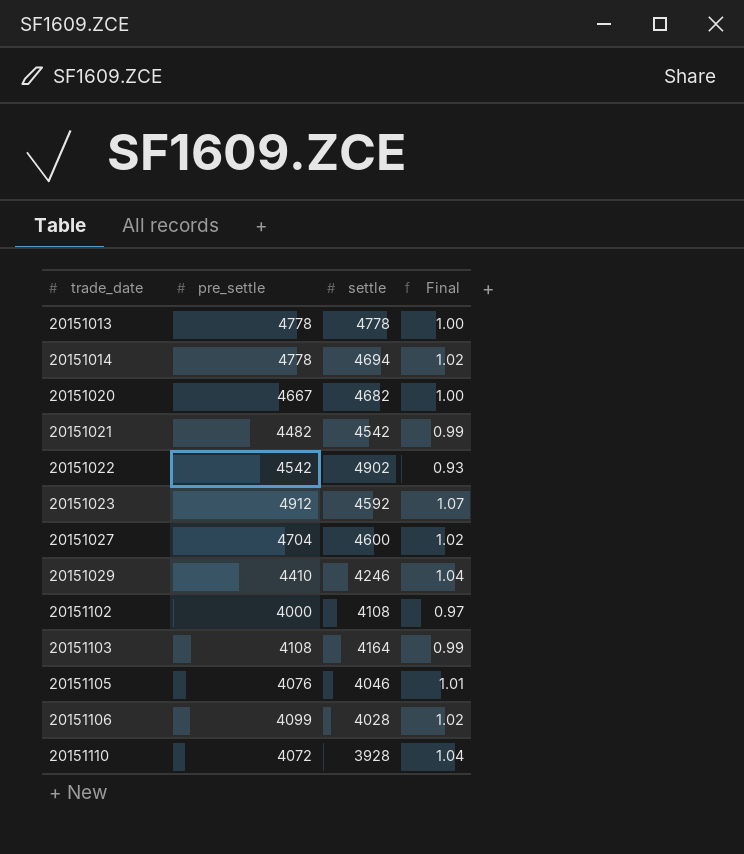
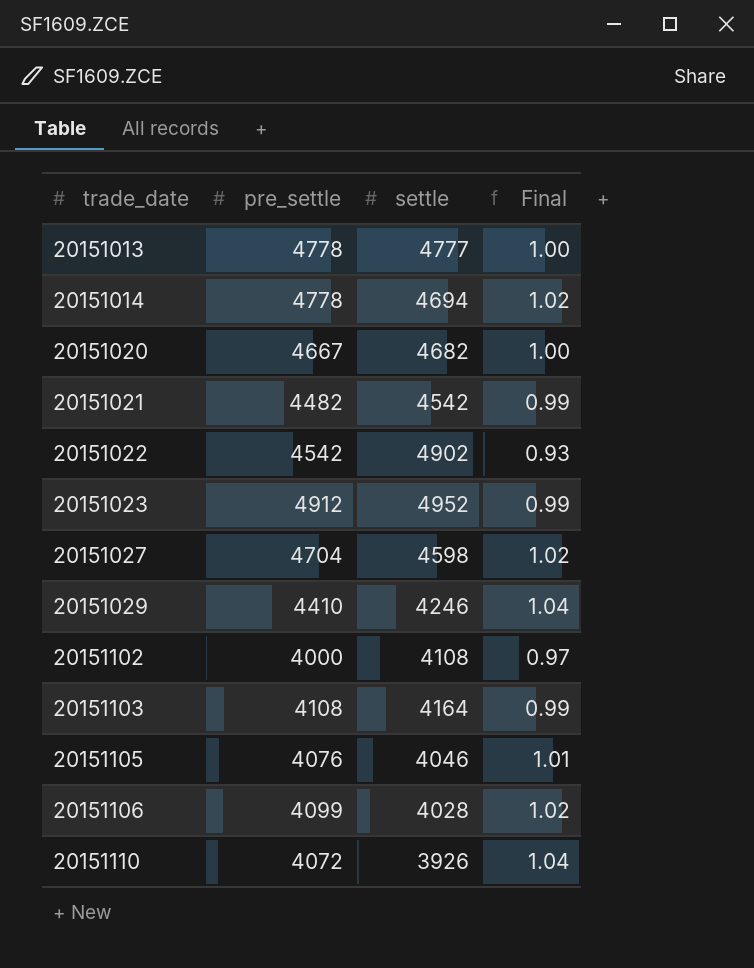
20151013 | settle: 4778 -> 4777
20151023 | settle: 4592 -> 4952
20151023 | Final: 1.07 -> 0.99
20151027 | settle: 4600 -> 4598
20151110 | settle: 3928 -> 3926

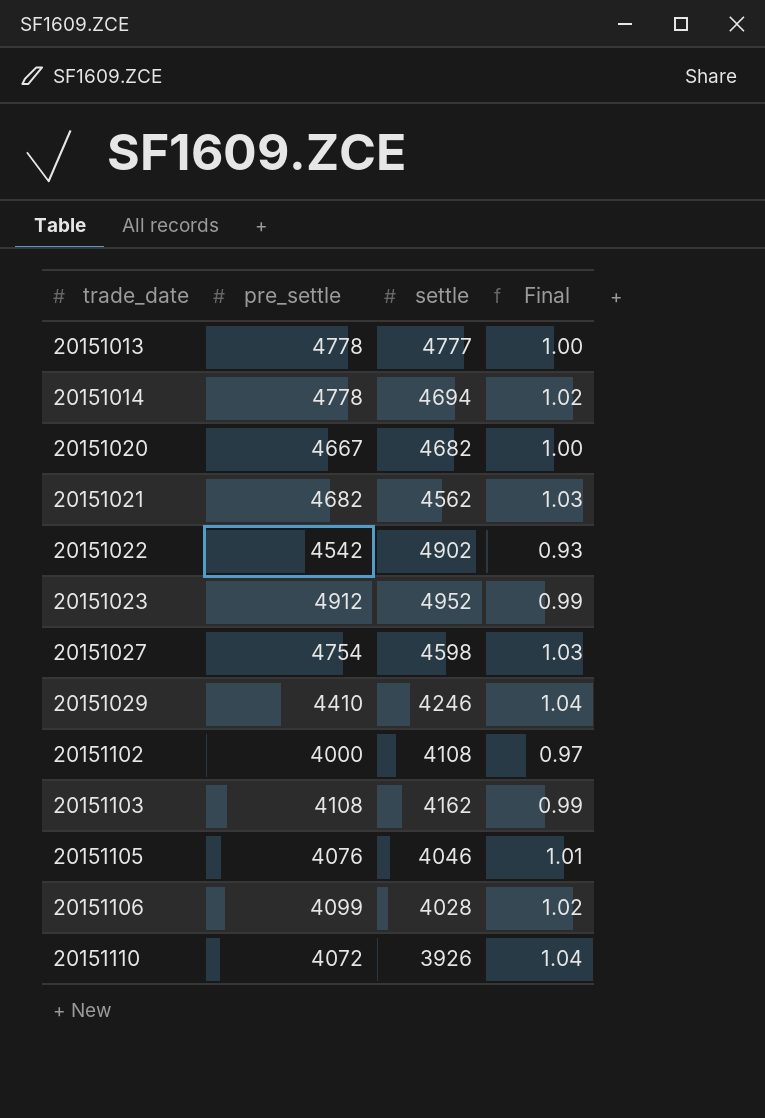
20151021 | pre_settle: 4482 -> 4682
20151021 | settle: 4542 -> 4562
20151021 | Final: 0.99 -> 1.03
20151027 | pre_settle: 4704 -> 4754
20151027 | Final: 1.02 -> 1.03
20151103 | settle: 4164 -> 4162

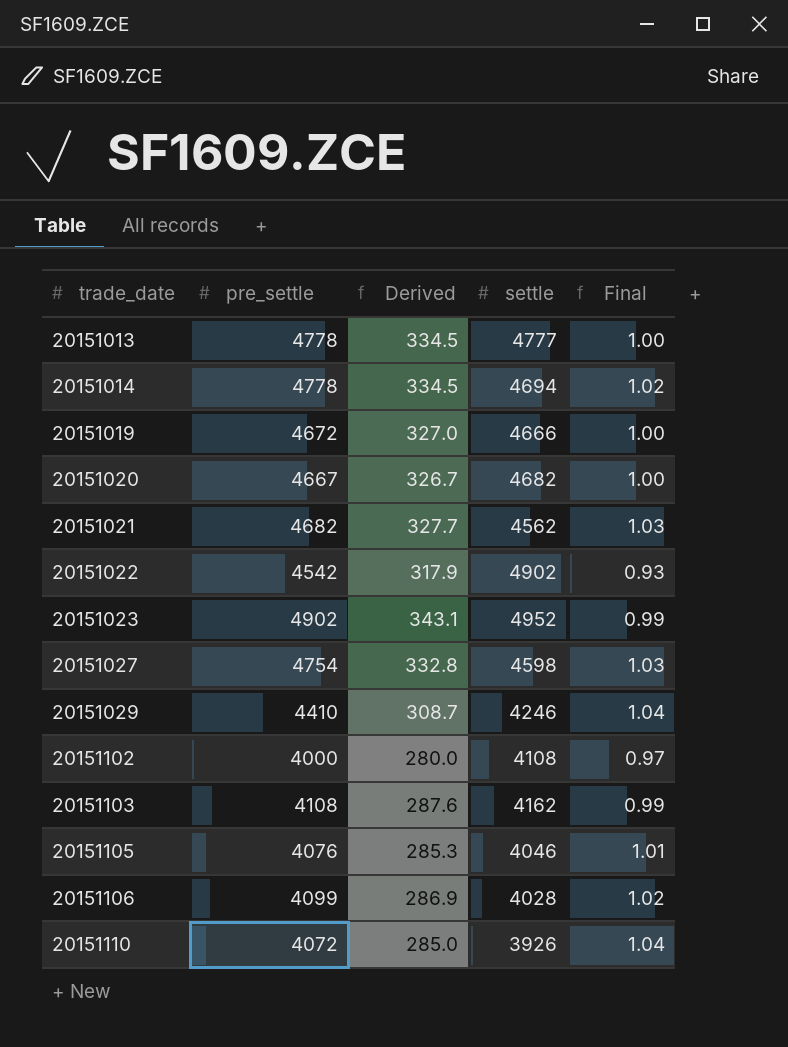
column Derived | formula: none -> [pre_settle] * 0.07
row 20151019: none -> 4672 | 327.0 | 4666 | 1.00
20151023 | pre_settle: 4912 -> 4902

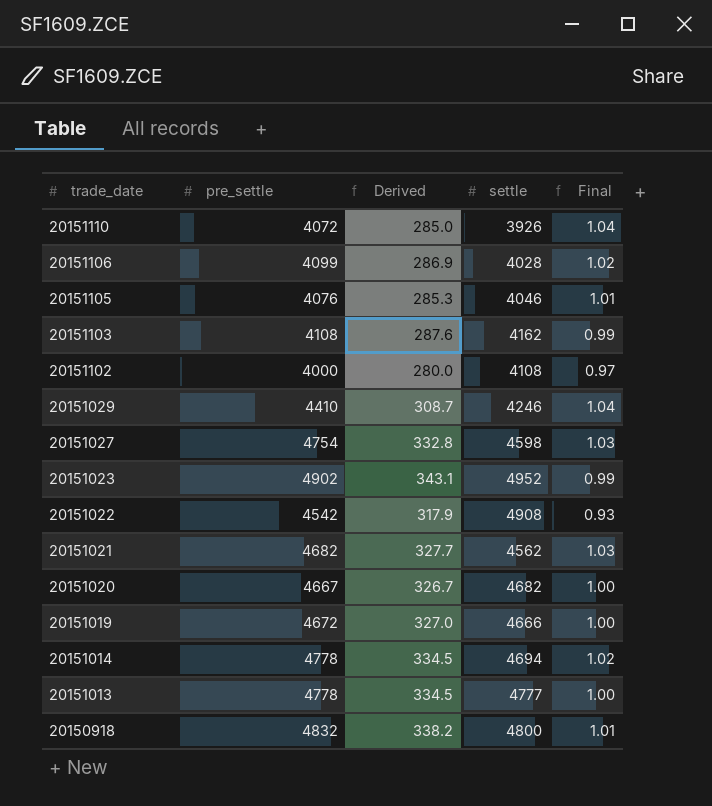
row order: trade_date ascending -> trade_date descending
20151022 | settle: 4902 -> 4908
row 20150918: none -> 4832 | 338.2 | 4800 | 1.01

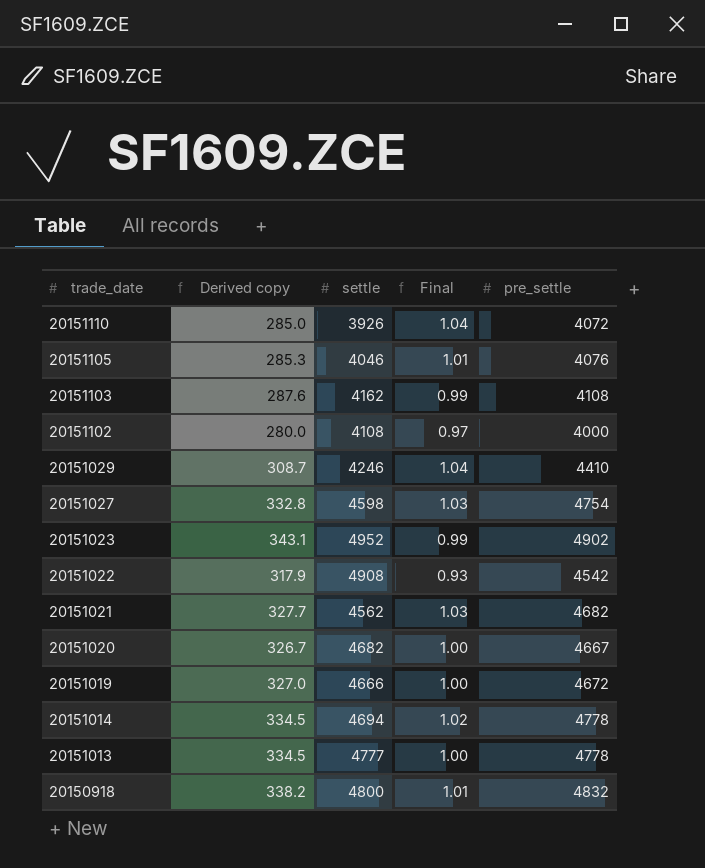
column name: Derived -> Derived copy
column pre_settle | position: 2 -> 5
row 20151106: 4099 | 286.9 | 4028 | 1.02 -> none

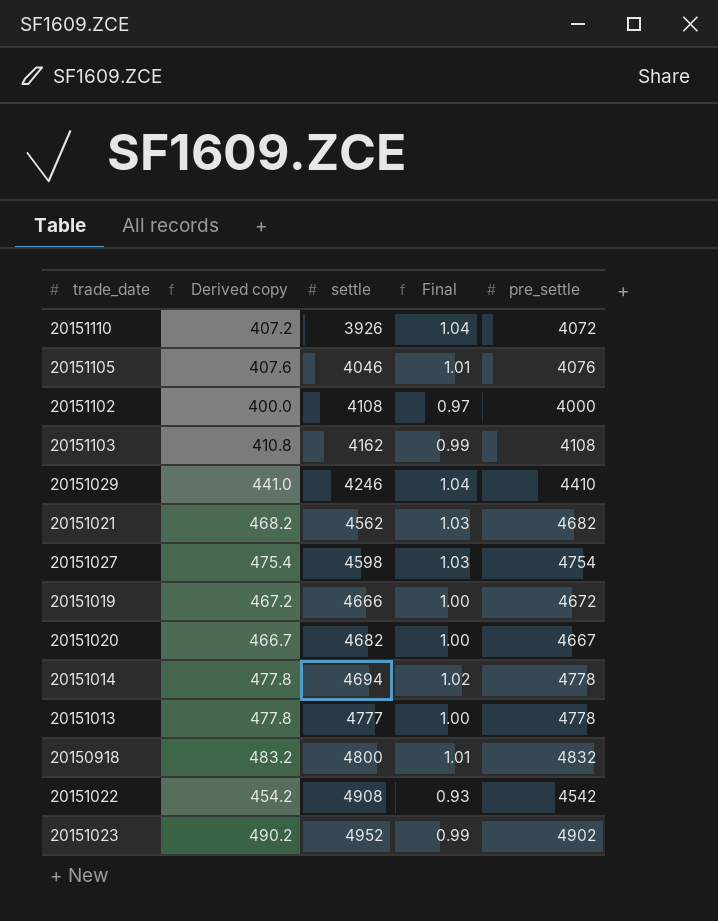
row order: trade_date descending -> settle ascending
column Derived copy | formula: [pre_settle] * 0.07 -> [pre_settle] * 0.1

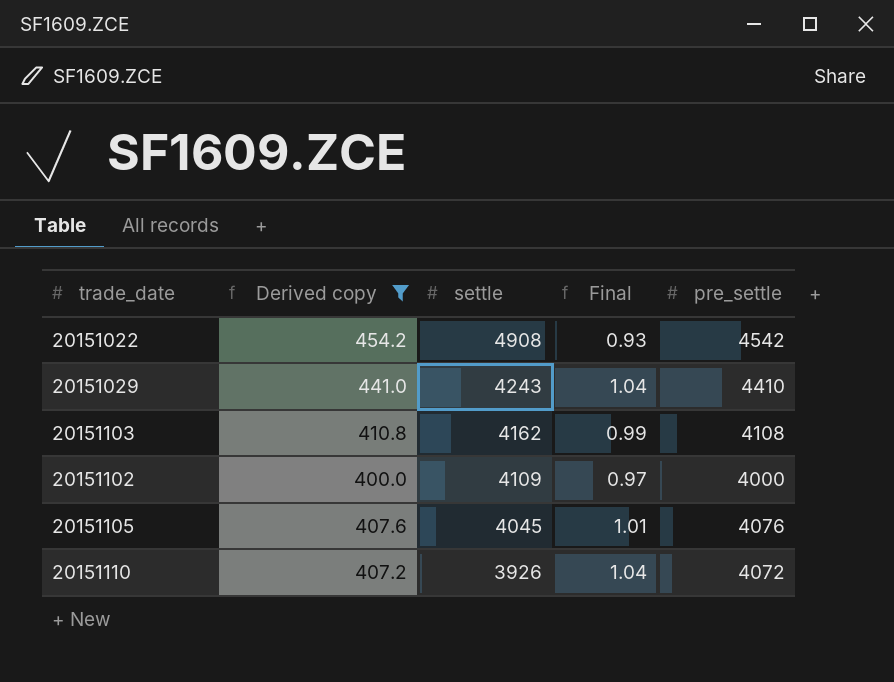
filter: none -> Derived copy <= 454.2
row order: settle ascending -> settle descending
20151029 | settle: 4246 -> 4243
20151102 | settle: 4108 -> 4109
20151105 | settle: 4046 -> 4045

